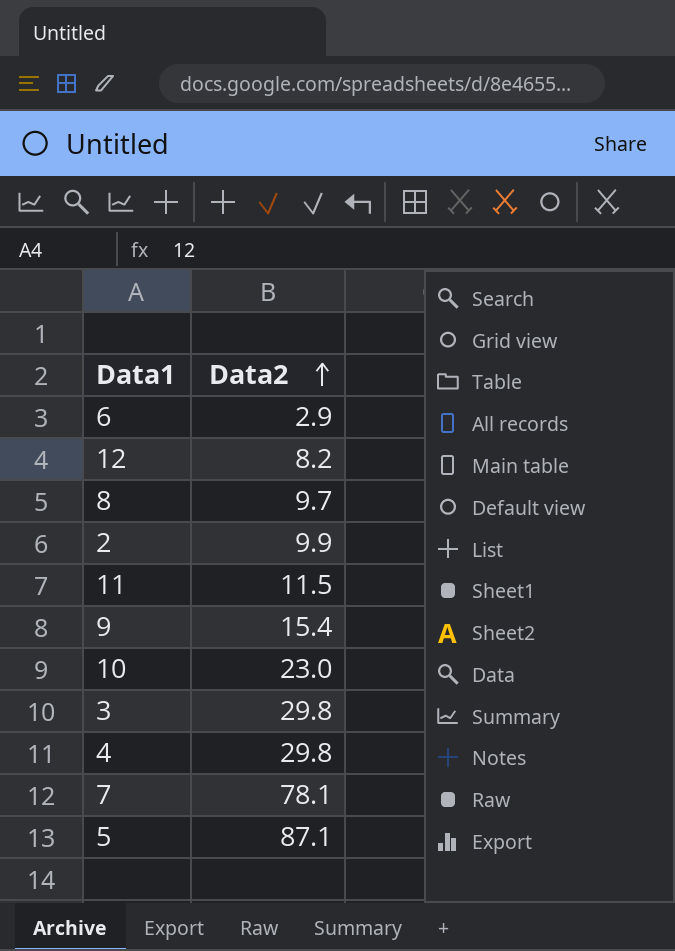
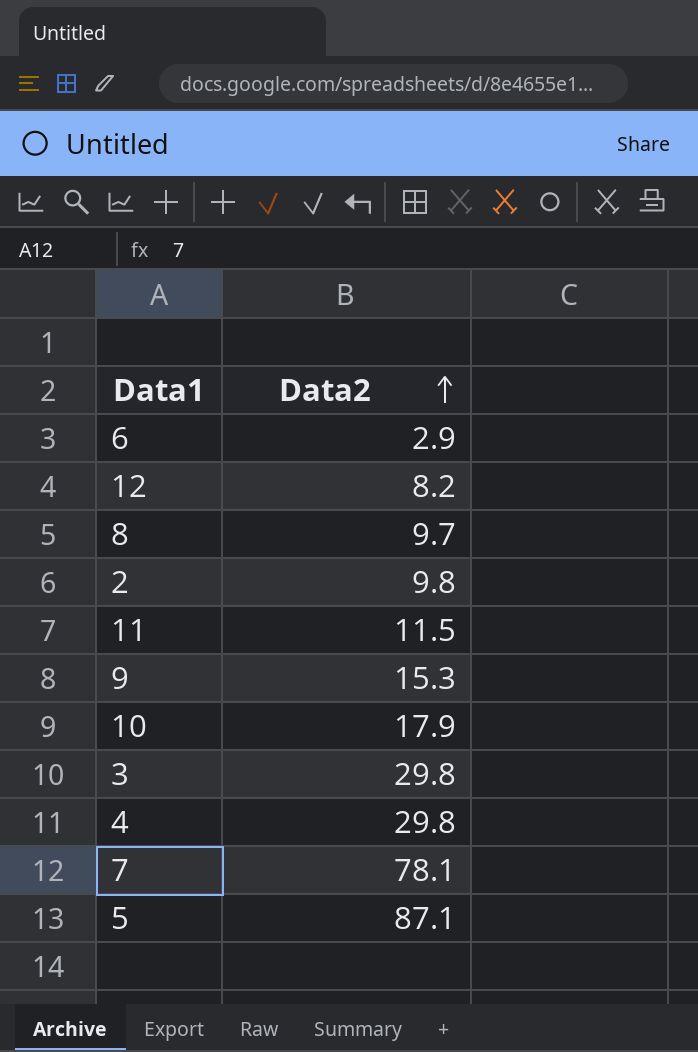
2 | Data2: 9.9 -> 9.8
9 | Data2: 15.4 -> 15.3
10 | Data2: 23.0 -> 17.9

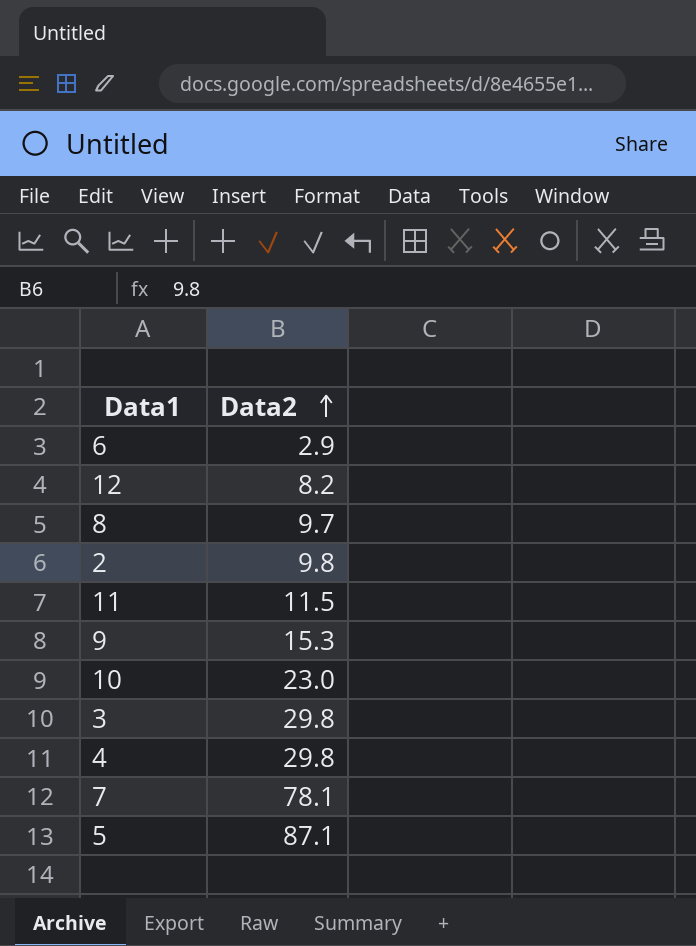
10 | Data2: 17.9 -> 23.0

